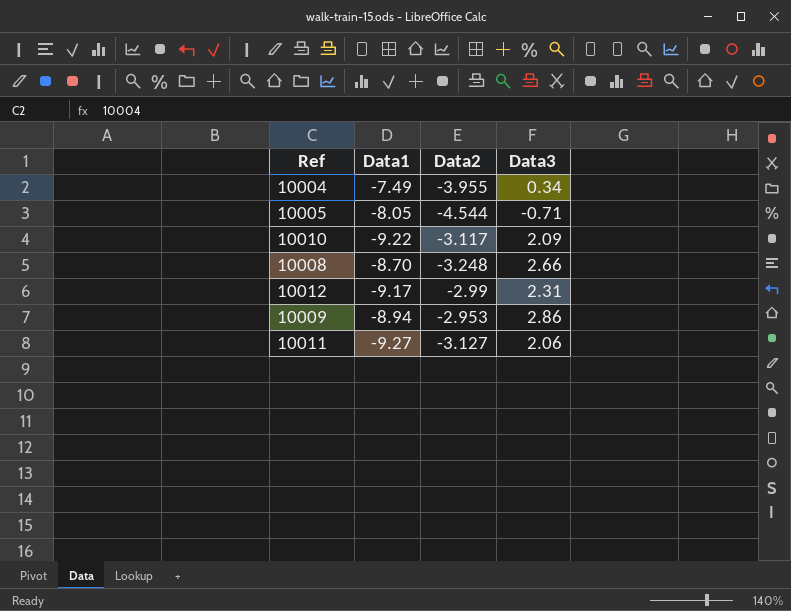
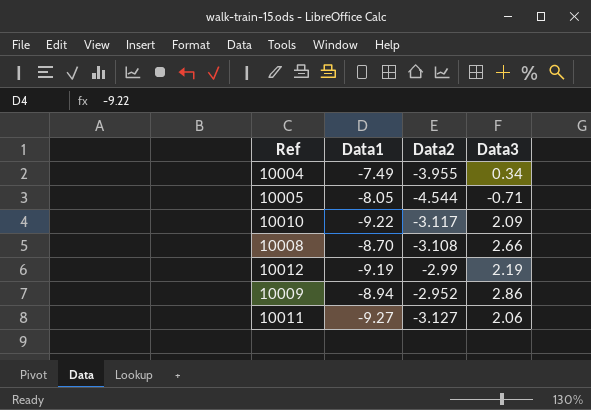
10008 | Data2: -3.248 -> -3.108
10012 | Data1: -9.17 -> -9.19
10012 | Data3: 2.31 -> 2.19
10009 | Data2: -2.953 -> -2.952

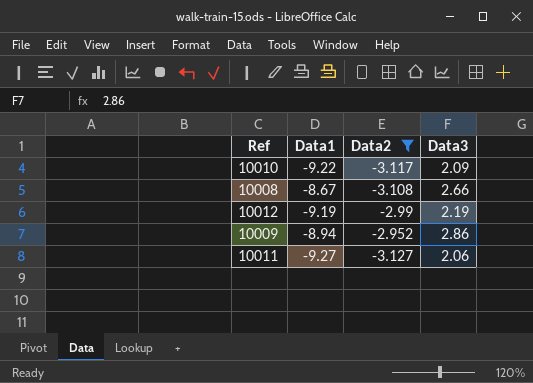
filter: none -> Data2 >= -3.127
10008 | Data1: -8.70 -> -8.67

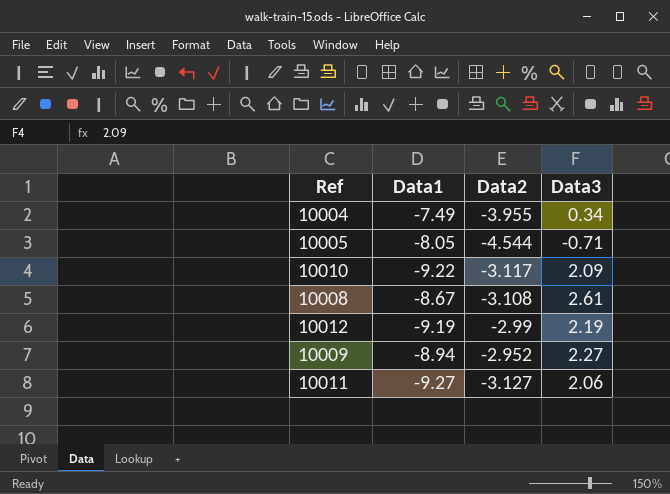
filter: Data2 >= -3.127 -> none
10008 | Data3: 2.66 -> 2.61
10009 | Data3: 2.86 -> 2.27

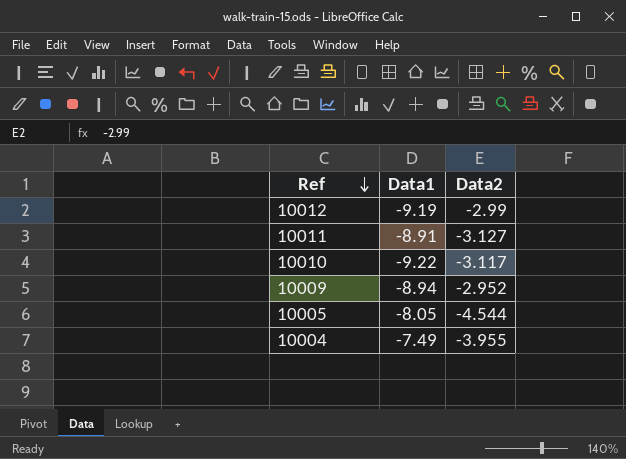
row order: none -> Ref descending
column Data3 | position: 4 -> none
row 10008: -8.67 | -3.108 | 2.61 -> none
10011 | Data1: -9.27 -> -8.91

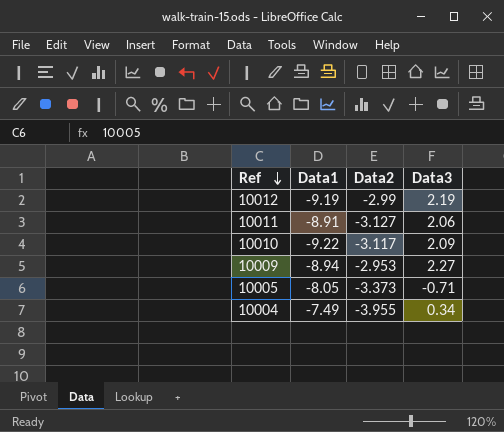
column Data3 | position: none -> 4
10009 | Data2: -2.952 -> -2.953
10005 | Data2: -4.544 -> -3.373

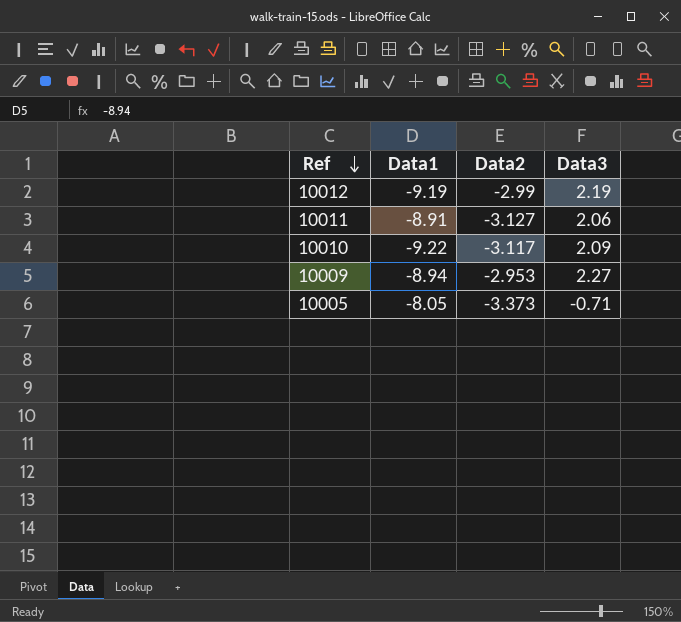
row 10004: -7.49 | -3.955 | 0.34 -> none

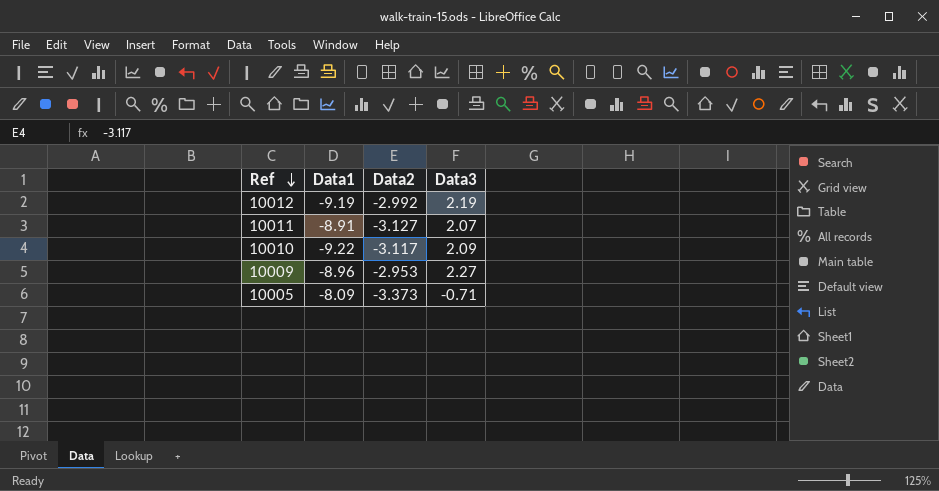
10012 | Data2: -2.99 -> -2.992
10011 | Data3: 2.06 -> 2.07
10009 | Data1: -8.94 -> -8.96
10005 | Data1: -8.05 -> -8.09

